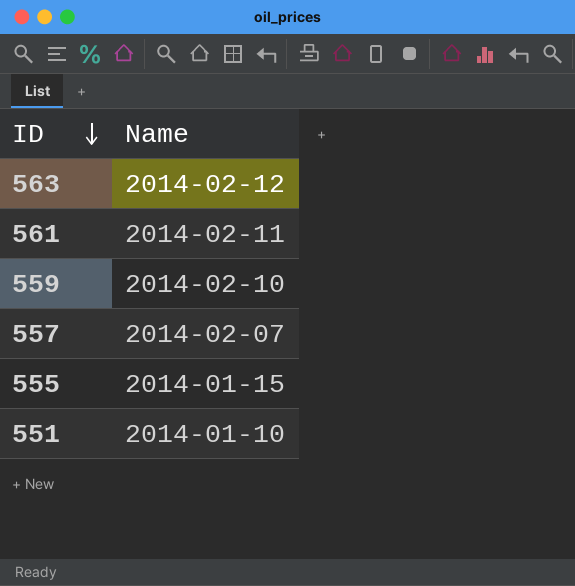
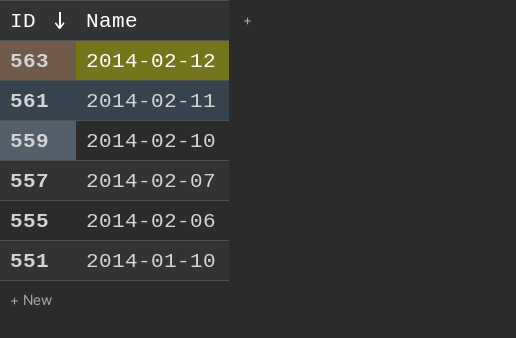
555 | Name: 2014-01-15 -> 2014-02-06

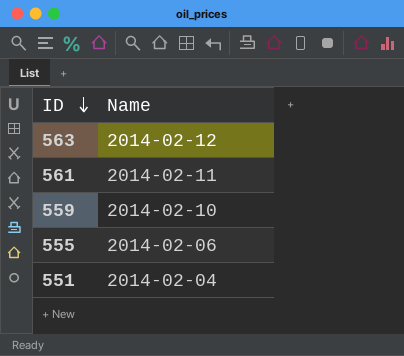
row 557: 2014-02-07 -> none
551 | Name: 2014-01-10 -> 2014-02-04

